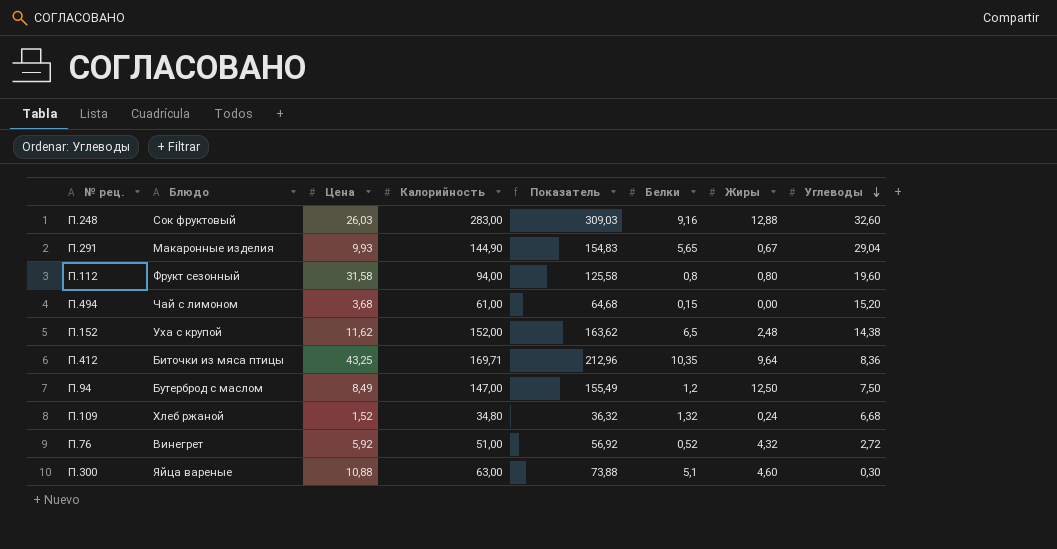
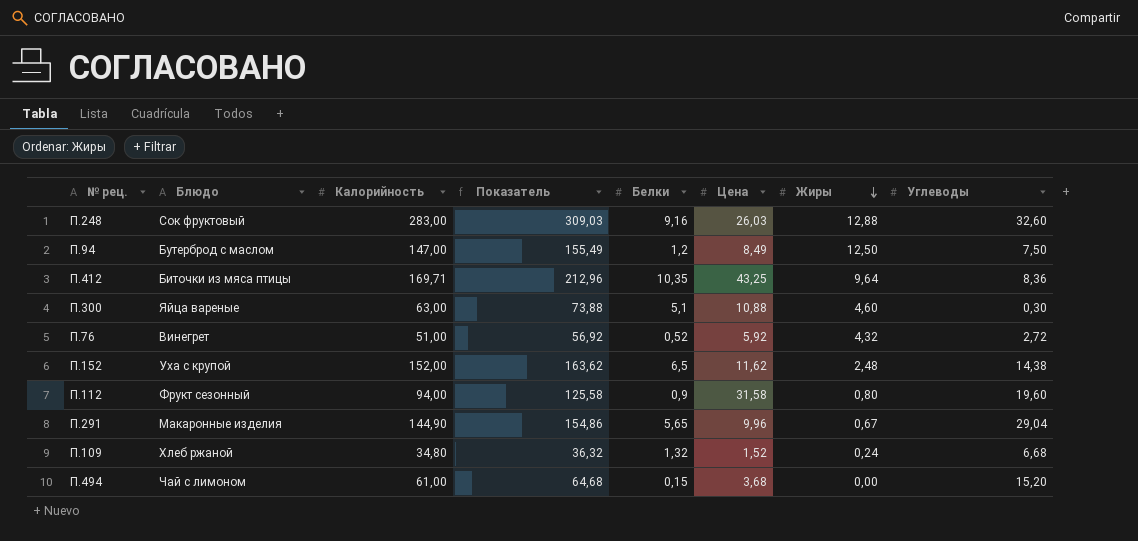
row order: Углеводы descending -> Жиры descending
column Цена | position: 3 -> 6
П.112 | Белки: 0,8 -> 0,9
П.291 | Показатель: 154,83 -> 154,86
П.291 | Цена: 9,93 -> 9,96

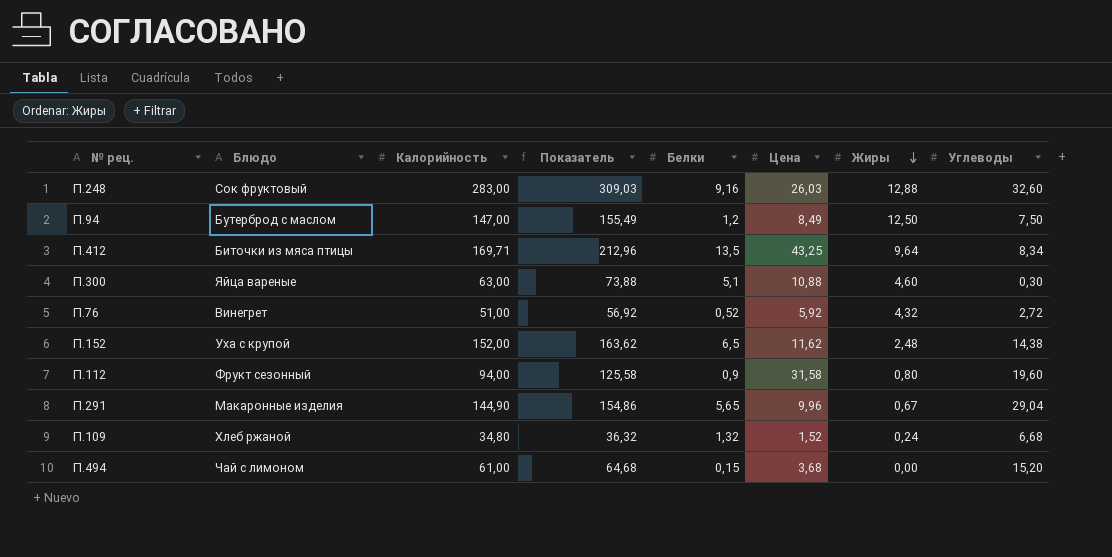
П.412 | Белки: 10,35 -> 13,5
П.412 | Углеводы: 8,36 -> 8,34

